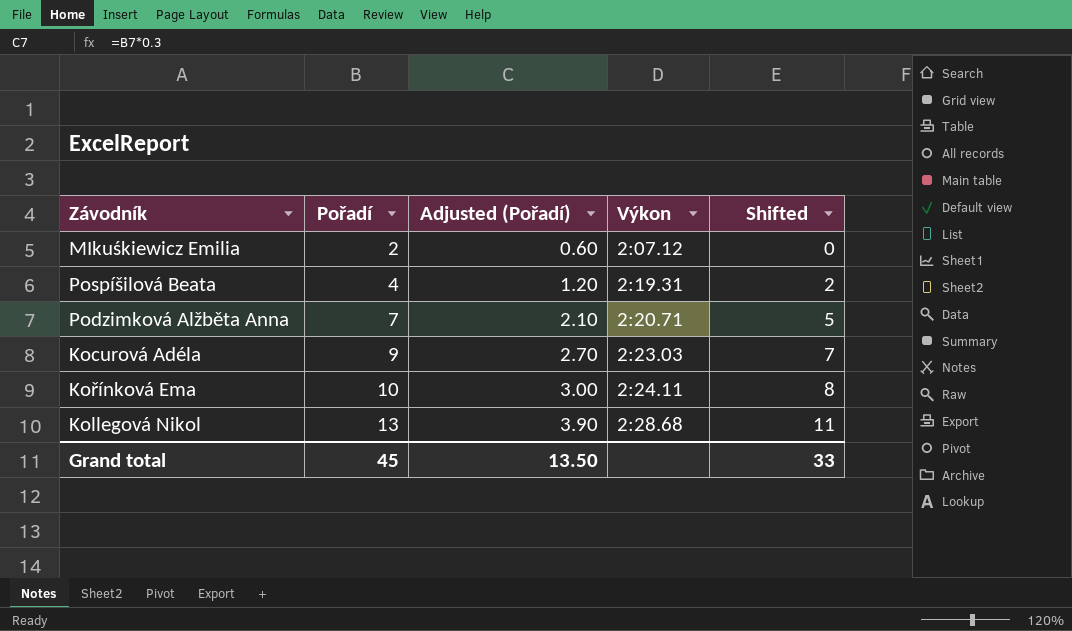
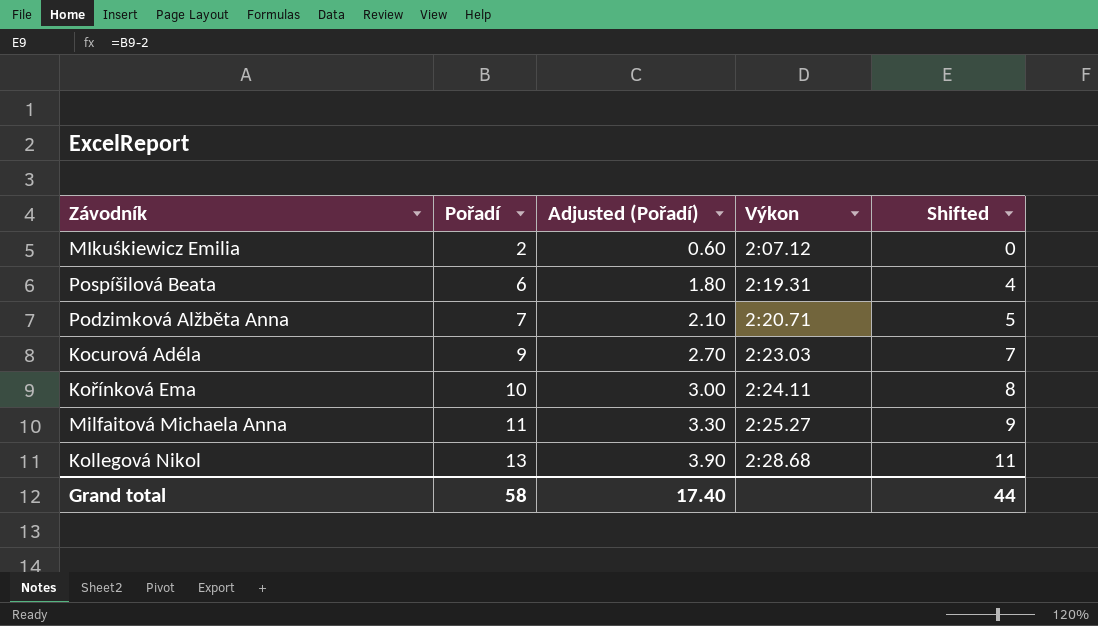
Pospíšilová Beata | Pořadí: 4 -> 6
Pospíšilová Beata | Adjusted (Pořadí): 1.20 -> 1.80
Pospíšilová Beata | Shifted: 2 -> 4
row Milfaitová Michaela Anna: none -> 11 | 3.30 | 2:25.27 | 9
Grand total | Pořadí: 45 -> 58
Grand total | Adjusted (Pořadí): 13.50 -> 17.40
Grand total | Shifted: 33 -> 44

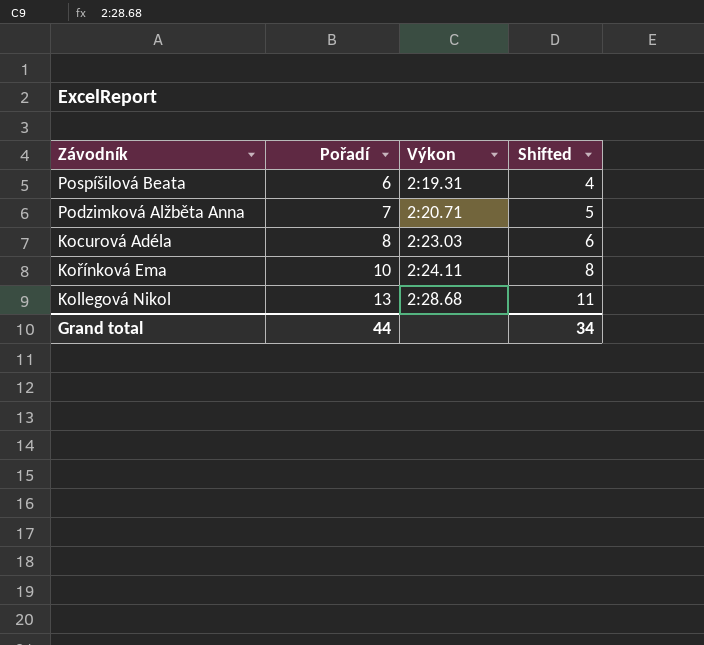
column Adjusted (Pořadí) | formula: [Pořadí] * 0.3 -> none
row MIkuśkiewicz Emilia: 2 | 0.60 | 2:07.12 | 0 -> none
row Milfaitová Michaela Anna: 11 | 3.30 | 2:25.27 | 9 -> none
Kocurová Adéla | Pořadí: 9 -> 8
Kocurová Adéla | Shifted: 7 -> 6
Grand total | Pořadí: 58 -> 44
Grand total | Shifted: 44 -> 34

